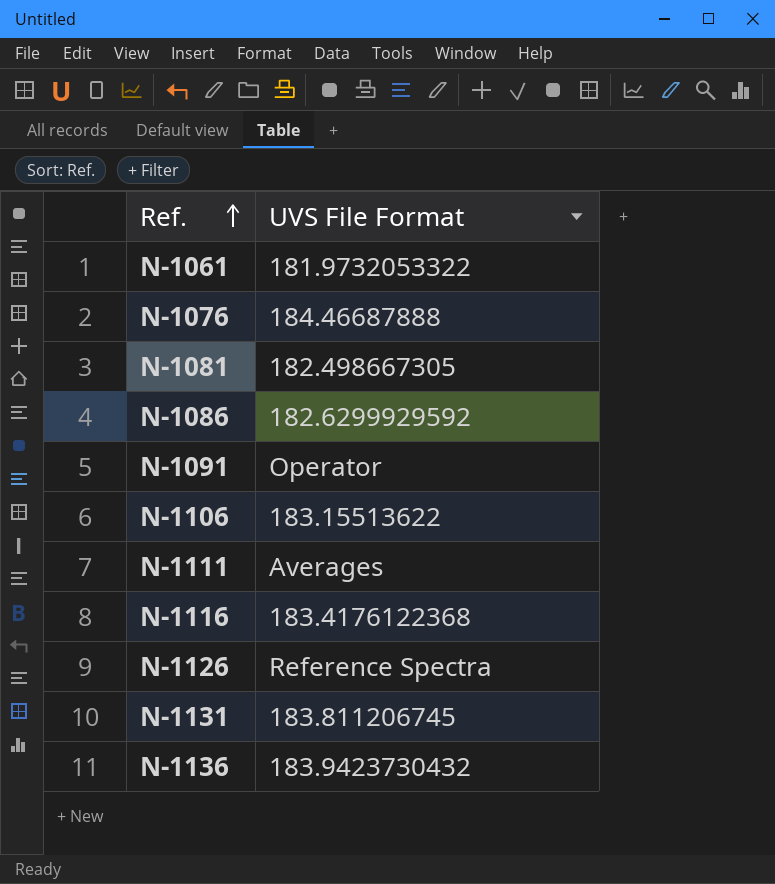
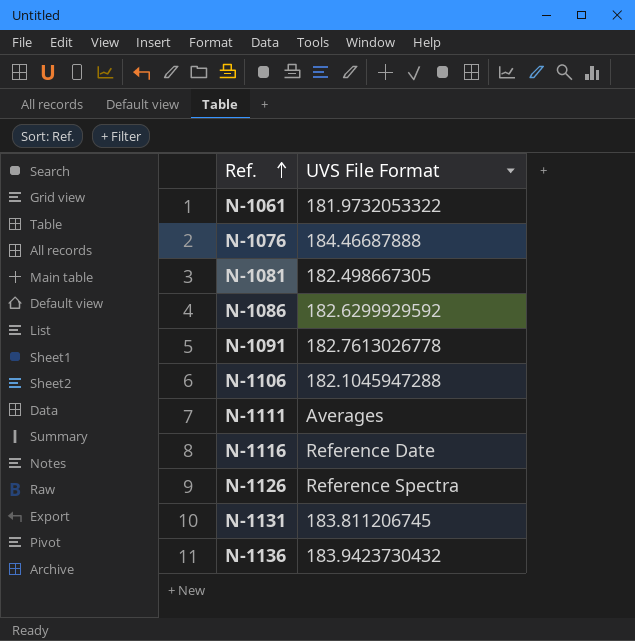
N-1091 | UVS File Format: Operator -> 182.7613026778
N-1106 | UVS File Format: 183.15513622 -> 182.1045947288
N-1116 | UVS File Format: 183.4176122368 -> Reference Date

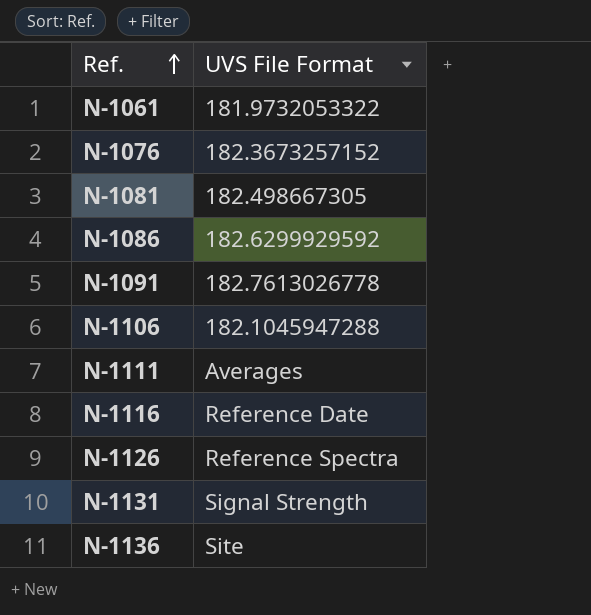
N-1076 | UVS File Format: 184.46687888 -> 182.3673257152
N-1131 | UVS File Format: 183.811206745 -> Signal Strength
N-1136 | UVS File Format: 183.9423730432 -> Site

